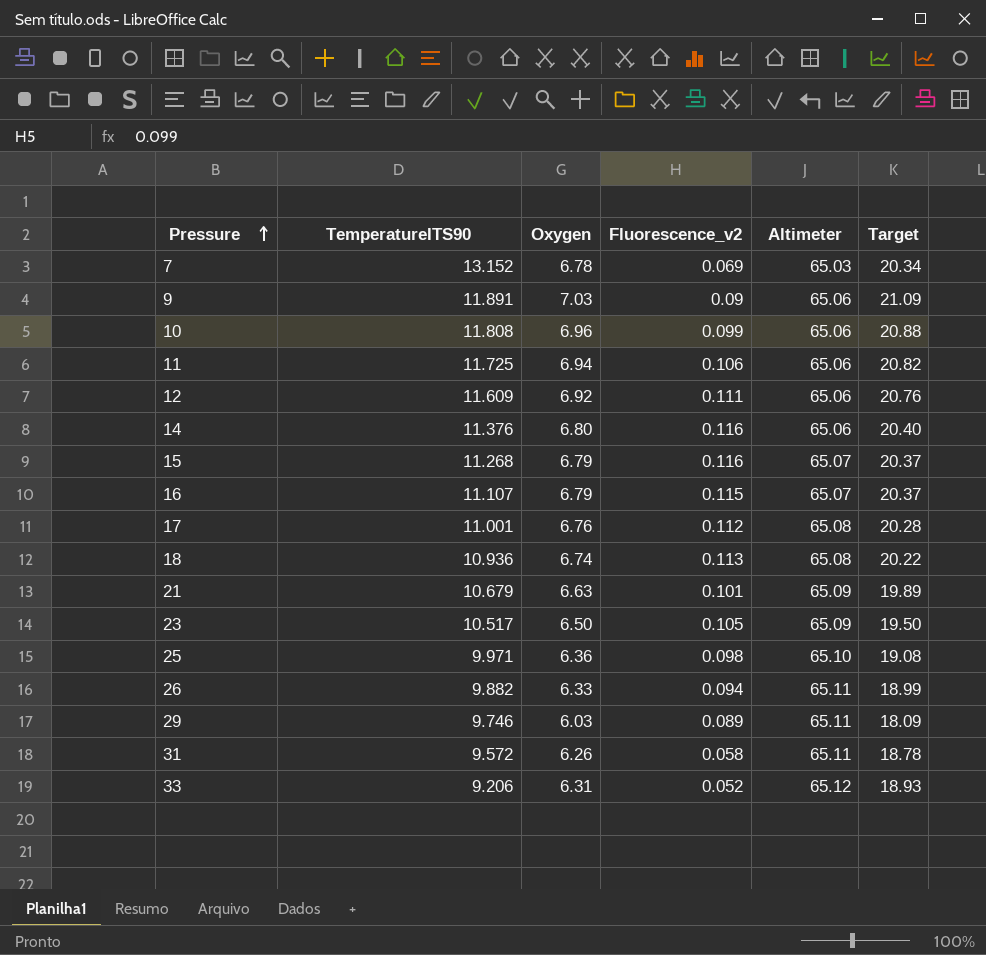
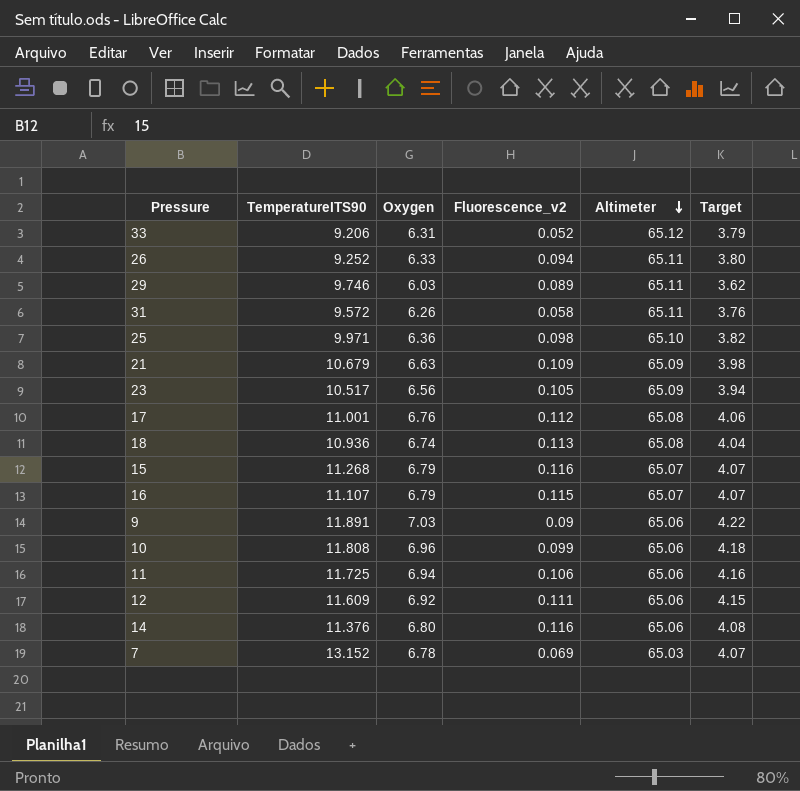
row order: Pressure ascending -> Altimeter descending
column Target | formula: [Oxygen] * 3 -> [Oxygen] * 0.6
26 | TemperatureITS90: 9.882 -> 9.252
21 | Fluorescence_v2: 0.101 -> 0.109
23 | Oxygen: 6.50 -> 6.56

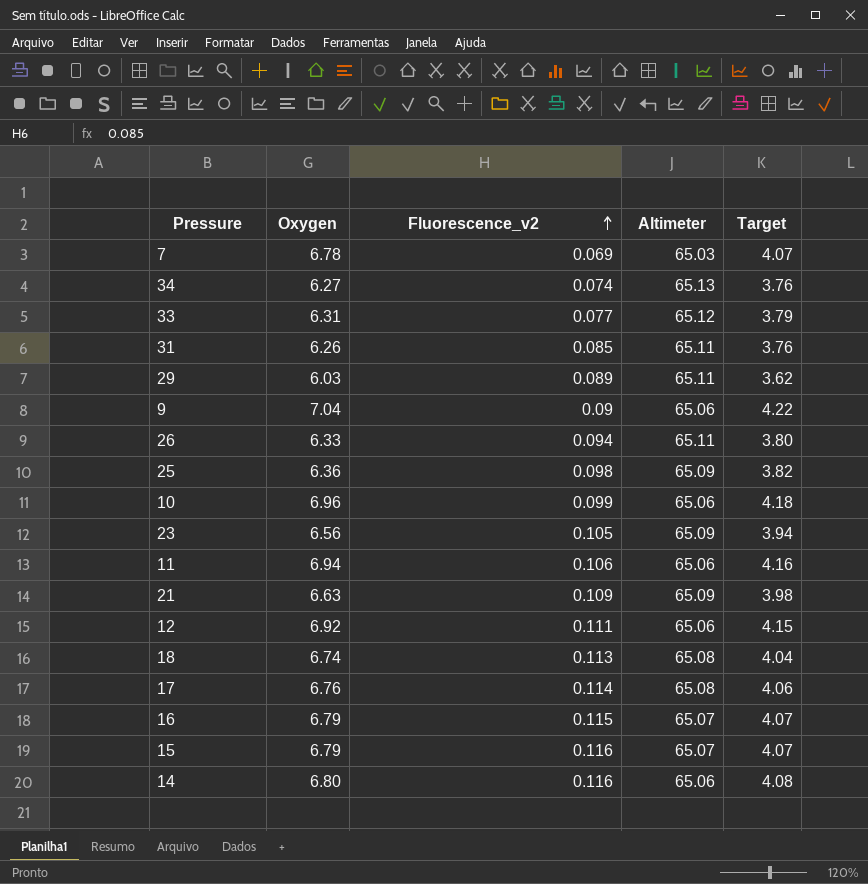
row order: Altimeter descending -> Fluorescence_v2 ascending
column TemperatureITS90 | position: 2 -> none
row 34: none -> 6.27 | 0.074 | 65.13 | 3.76
33 | Fluorescence_v2: 0.052 -> 0.077
31 | Fluorescence_v2: 0.058 -> 0.085
9 | Oxygen: 7.03 -> 7.04
25 | Altimeter: 65.10 -> 65.09
17 | Fluorescence_v2: 0.112 -> 0.114

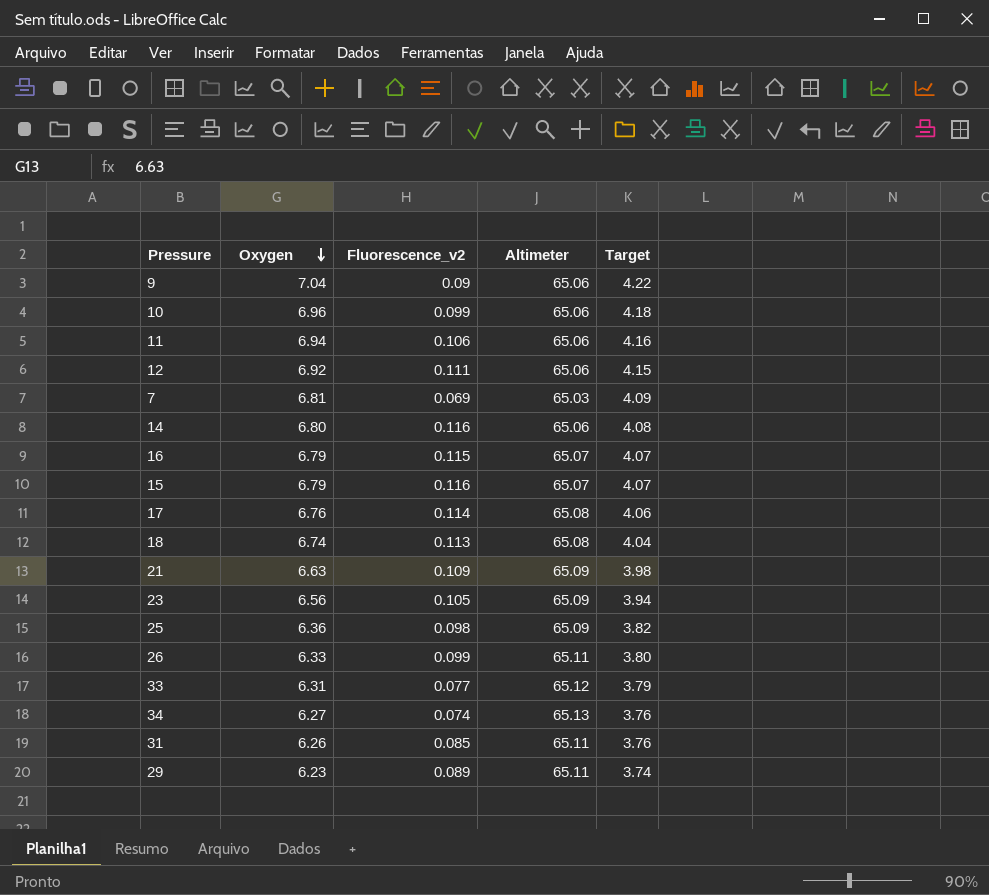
row order: Fluorescence_v2 ascending -> Oxygen descending
7 | Oxygen: 6.78 -> 6.81
7 | Target: 4.07 -> 4.09
26 | Fluorescence_v2: 0.094 -> 0.099
29 | Oxygen: 6.03 -> 6.23
29 | Target: 3.62 -> 3.74

